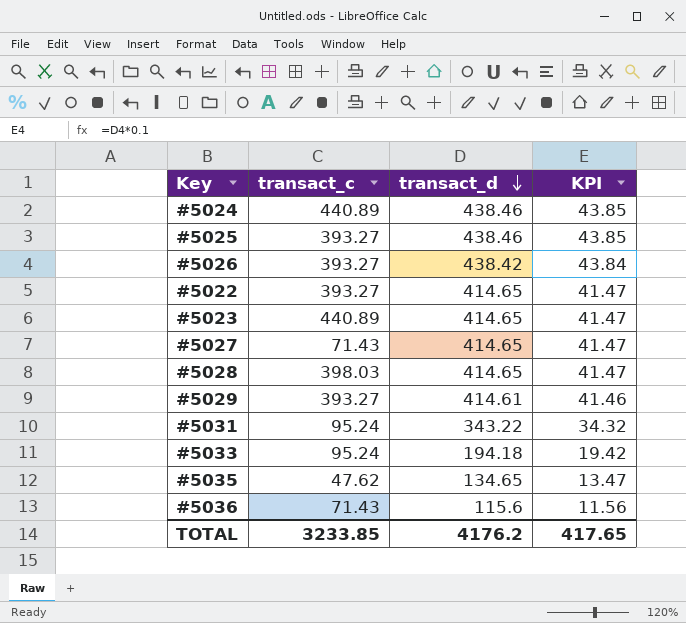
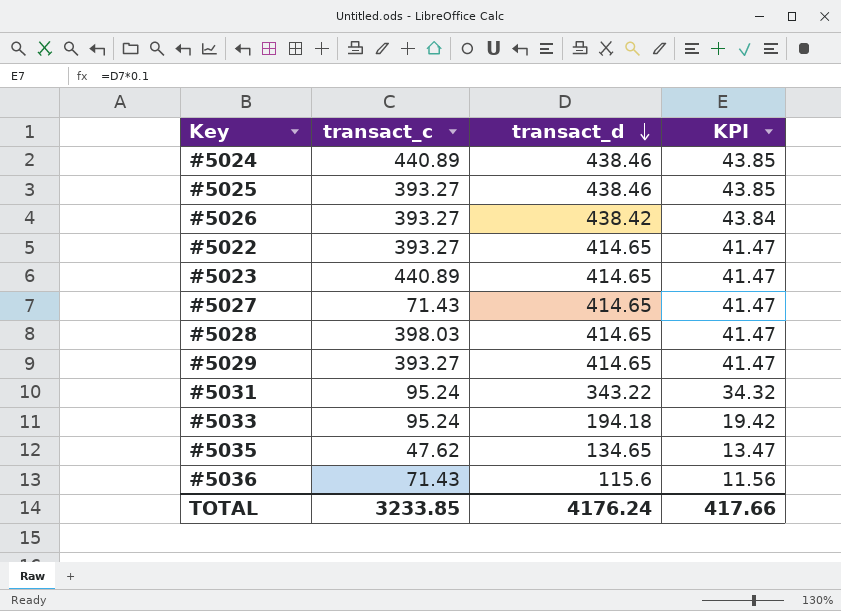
#5029 | transact_d: 414.61 -> 414.65
#5029 | KPI: 41.46 -> 41.47
TOTAL | transact_d: 4176.2 -> 4176.24
TOTAL | KPI: 417.65 -> 417.66

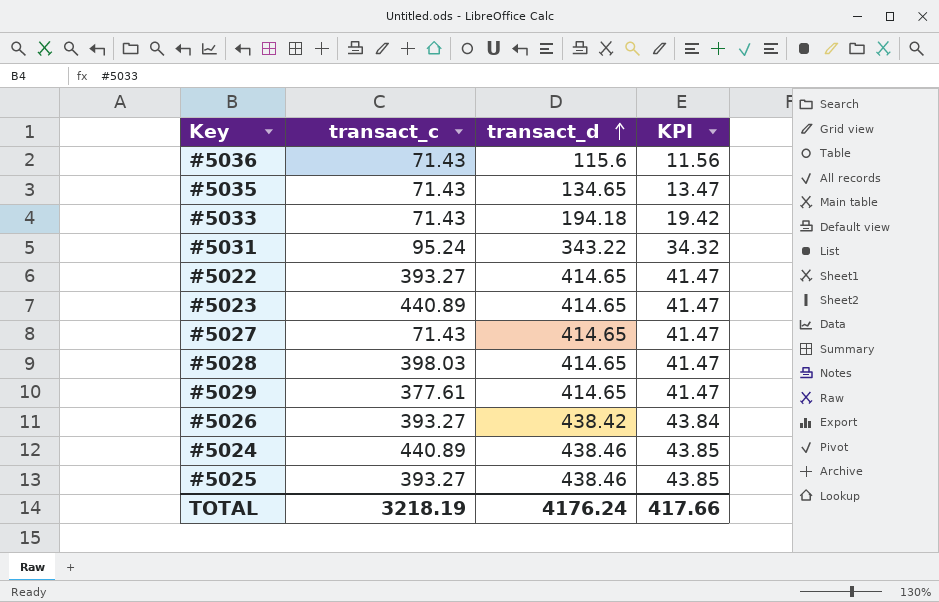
row order: transact_d descending -> transact_d ascending
#5035 | transact_c: 47.62 -> 71.43
#5033 | transact_c: 95.24 -> 71.43
#5029 | transact_c: 393.27 -> 377.61
TOTAL | transact_c: 3233.85 -> 3218.19

